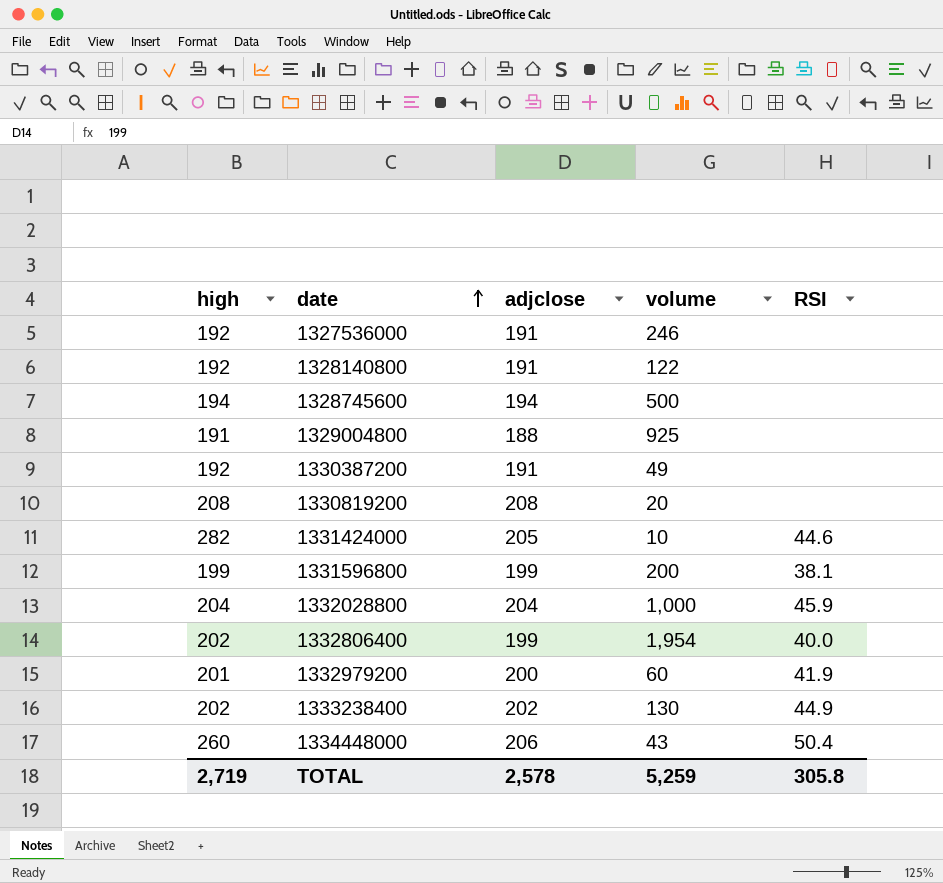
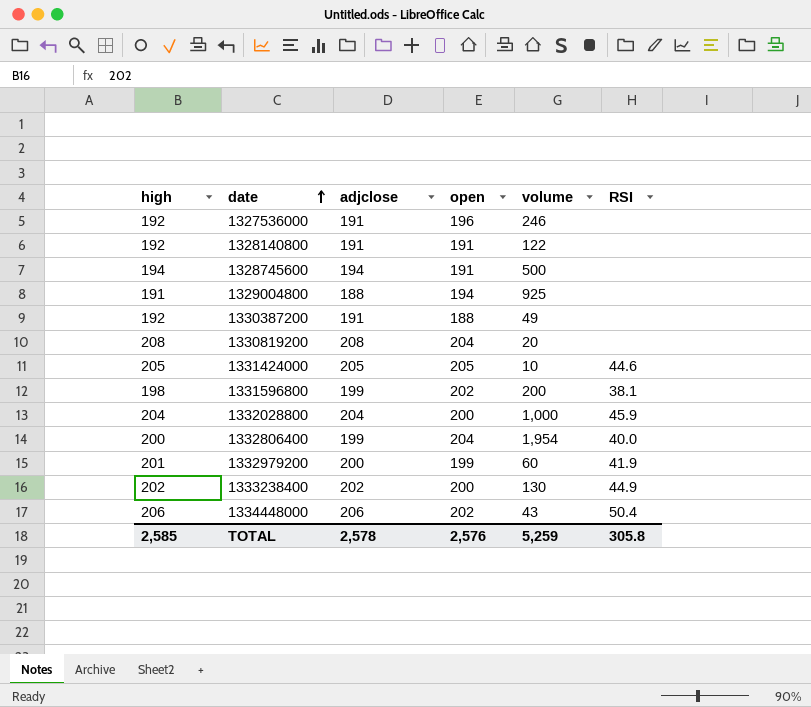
column open | position: none -> 4
1331424000 | high: 282 -> 205
1331596800 | high: 199 -> 198
1332806400 | high: 202 -> 200
1334448000 | high: 260 -> 206
TOTAL | high: 2,719 -> 2,585

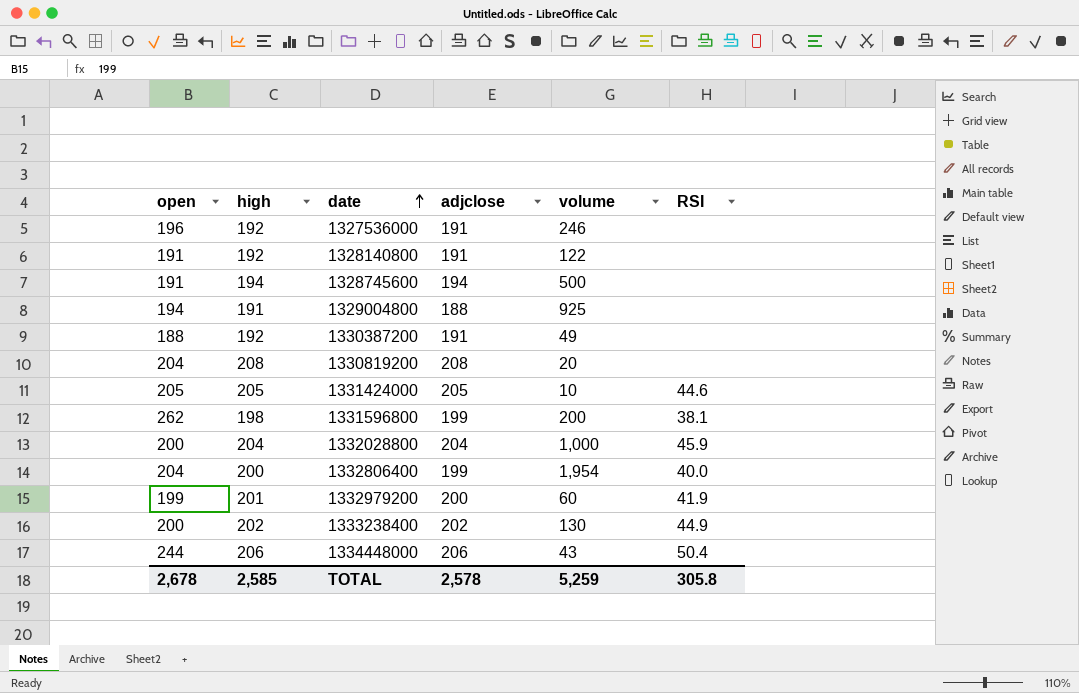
column open | position: 4 -> 1
1331596800 | open: 202 -> 262
1334448000 | open: 202 -> 244
TOTAL | open: 2,576 -> 2,678

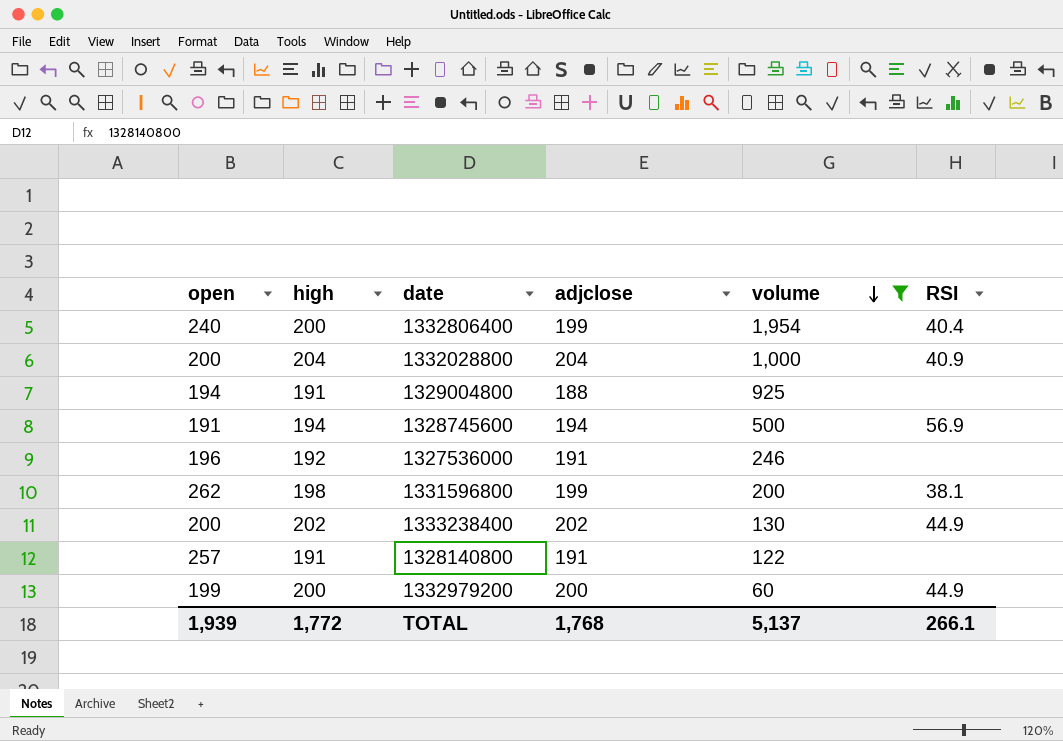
filter: none -> volume >= 60
row order: date ascending -> volume descending
1332806400 | open: 204 -> 240
1332806400 | RSI: 40.0 -> 40.4
1332028800 | RSI: 45.9 -> 40.9
1328745600 | RSI: none -> 56.9
1328140800 | open: 191 -> 257
1328140800 | high: 192 -> 191
1332979200 | high: 201 -> 200
1332979200 | RSI: 41.9 -> 44.9
TOTAL | open: 2,678 -> 1,939
TOTAL | high: 2,585 -> 1,772
TOTAL | adjclose: 2,578 -> 1,768
TOTAL | volume: 5,259 -> 5,137
TOTAL | RSI: 305.8 -> 266.1

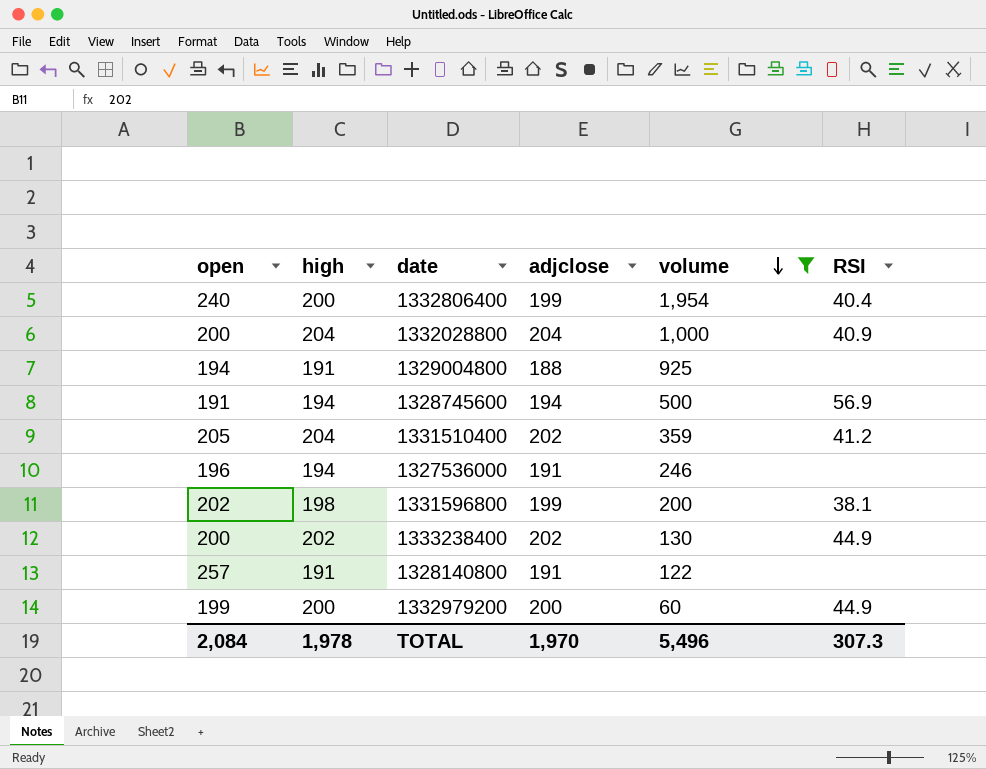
row 1331510400: none -> 205 | 204 | 202 | 359 | 41.2
1327536000 | high: 192 -> 194
1331596800 | open: 262 -> 202
TOTAL | open: 1,939 -> 2,084
TOTAL | high: 1,772 -> 1,978
TOTAL | adjclose: 1,768 -> 1,970
TOTAL | volume: 5,137 -> 5,496
TOTAL | RSI: 266.1 -> 307.3

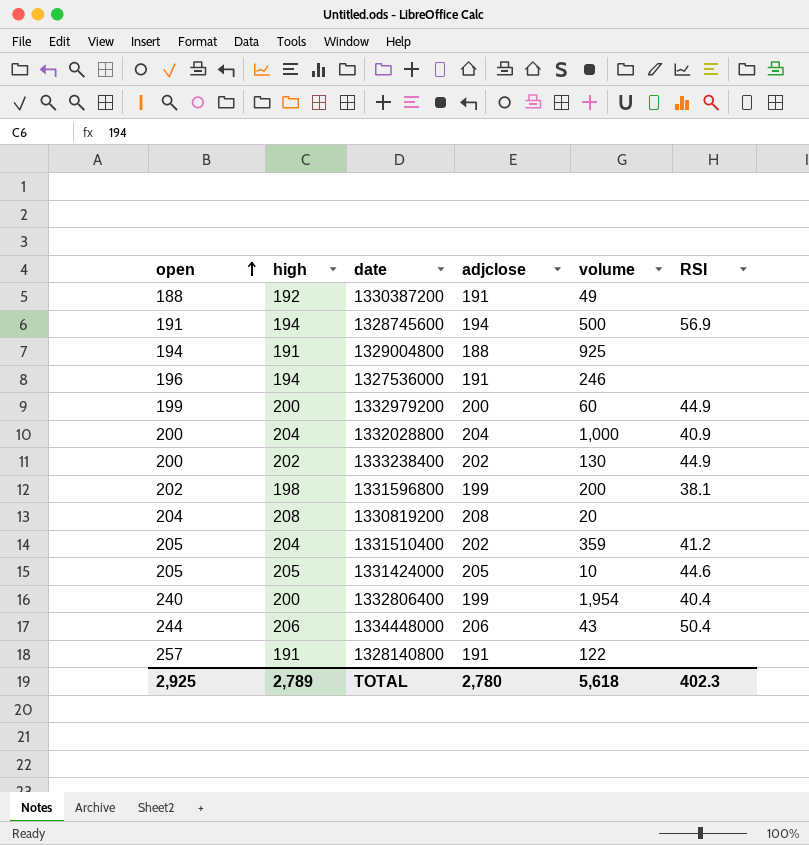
filter: volume >= 60 -> none
row order: volume descending -> open ascending
TOTAL | open: 2,084 -> 2,925
TOTAL | high: 1,978 -> 2,789
TOTAL | adjclose: 1,970 -> 2,780
TOTAL | volume: 5,496 -> 5,618
TOTAL | RSI: 307.3 -> 402.3

